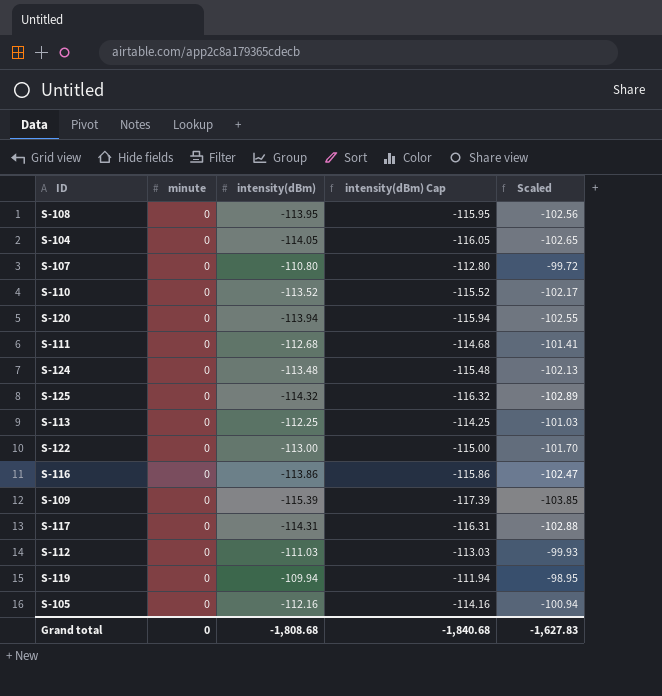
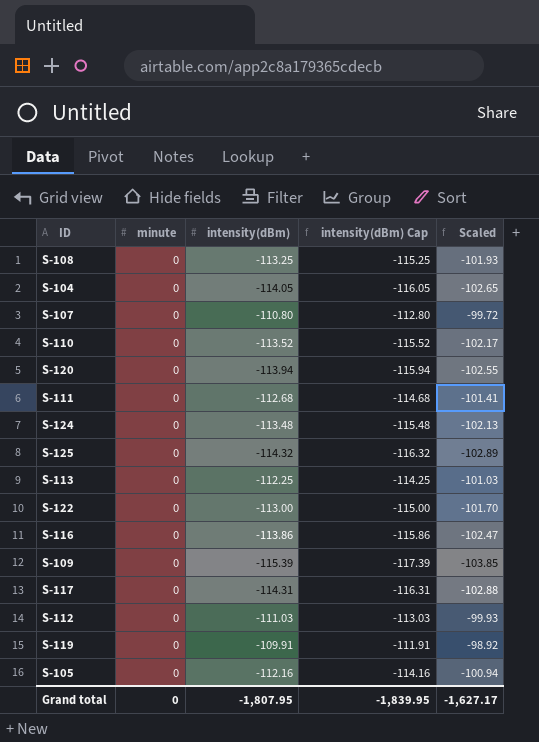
S-108 | intensity(dBm): -113.95 -> -113.25
S-108 | intensity(dBm) Cap: -115.95 -> -115.25
S-108 | Scaled: -102.56 -> -101.93
S-119 | intensity(dBm): -109.94 -> -109.91
S-119 | intensity(dBm) Cap: -111.94 -> -111.91
S-119 | Scaled: -98.95 -> -98.92
Grand total | intensity(dBm): -1,808.68 -> -1,807.95
Grand total | intensity(dBm) Cap: -1,840.68 -> -1,839.95
Grand total | Scaled: -1,627.83 -> -1,627.17

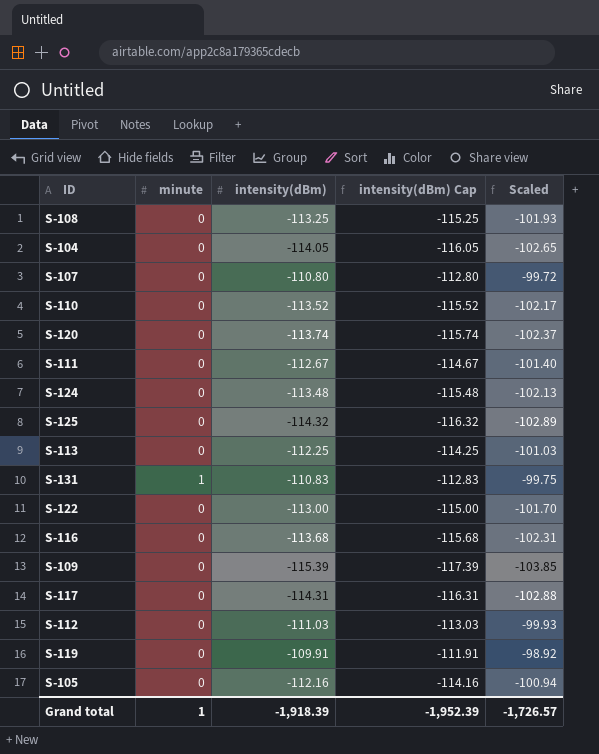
S-120 | intensity(dBm): -113.94 -> -113.74
S-120 | intensity(dBm) Cap: -115.94 -> -115.74
S-120 | Scaled: -102.55 -> -102.37
S-111 | intensity(dBm): -112.68 -> -112.67
S-111 | intensity(dBm) Cap: -114.68 -> -114.67
S-111 | Scaled: -101.41 -> -101.40
row S-131: none -> 1 | -110.83 | -112.83 | -99.75
S-116 | intensity(dBm): -113.86 -> -113.68
S-116 | intensity(dBm) Cap: -115.86 -> -115.68
S-116 | Scaled: -102.47 -> -102.31
Grand total | minute: 0 -> 1
Grand total | intensity(dBm): -1,807.95 -> -1,918.39
Grand total | intensity(dBm) Cap: -1,839.95 -> -1,952.39
Grand total | Scaled: -1,627.17 -> -1,726.57

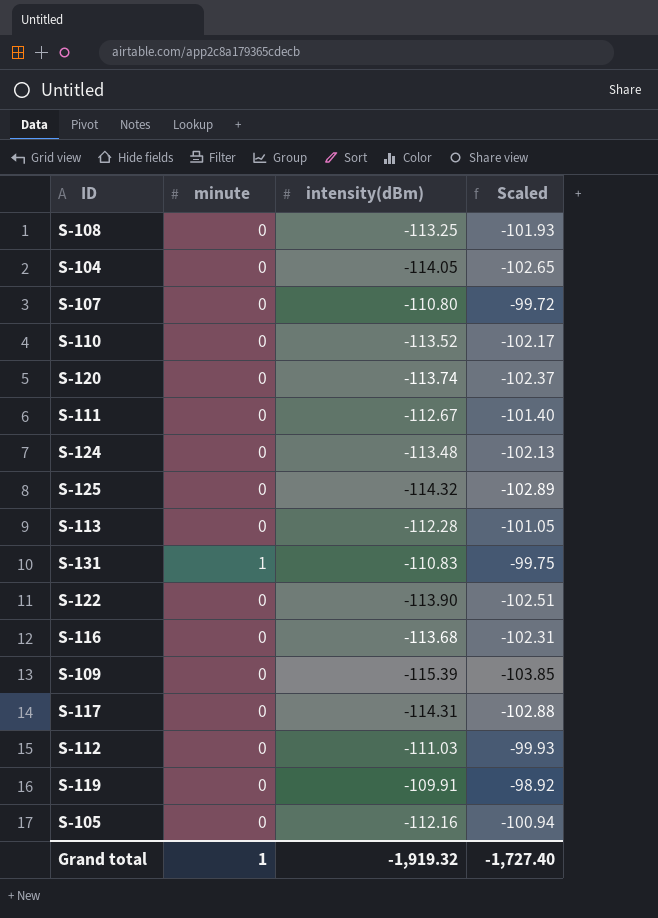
column intensity(dBm) Cap | formula: [intensity(dBm)] - 2 -> none
S-113 | intensity(dBm): -112.25 -> -112.28
S-113 | Scaled: -101.03 -> -101.05
S-122 | intensity(dBm): -113.00 -> -113.90
S-122 | Scaled: -101.70 -> -102.51
Grand total | intensity(dBm): -1,918.39 -> -1,919.32
Grand total | Scaled: -1,726.57 -> -1,727.40

